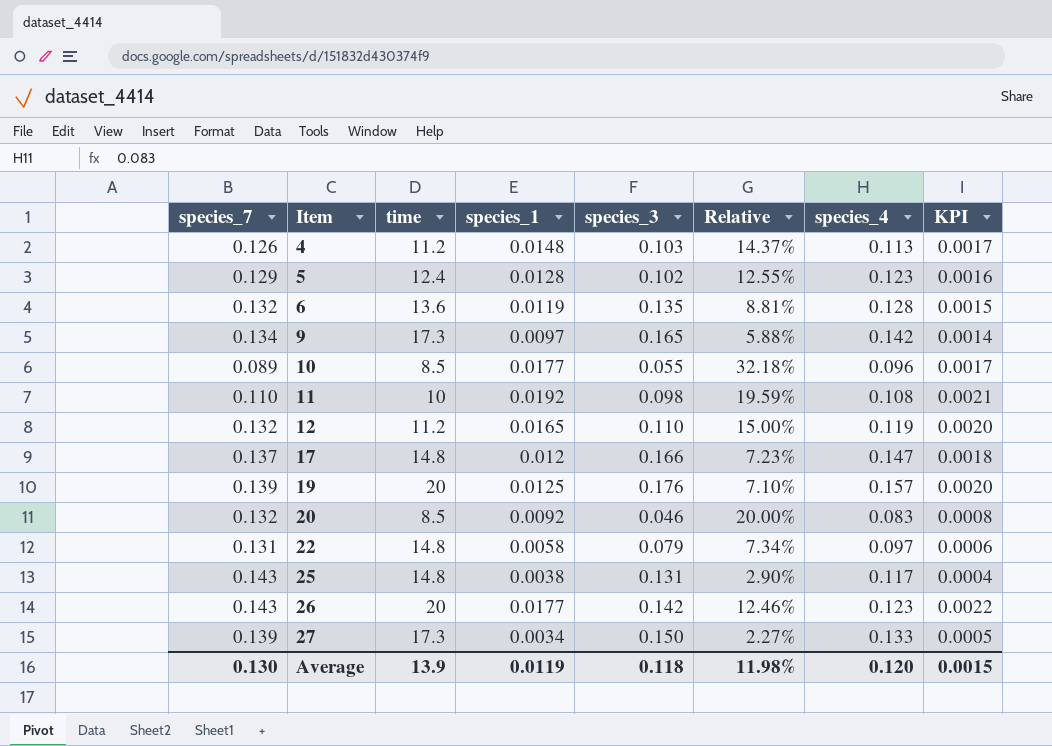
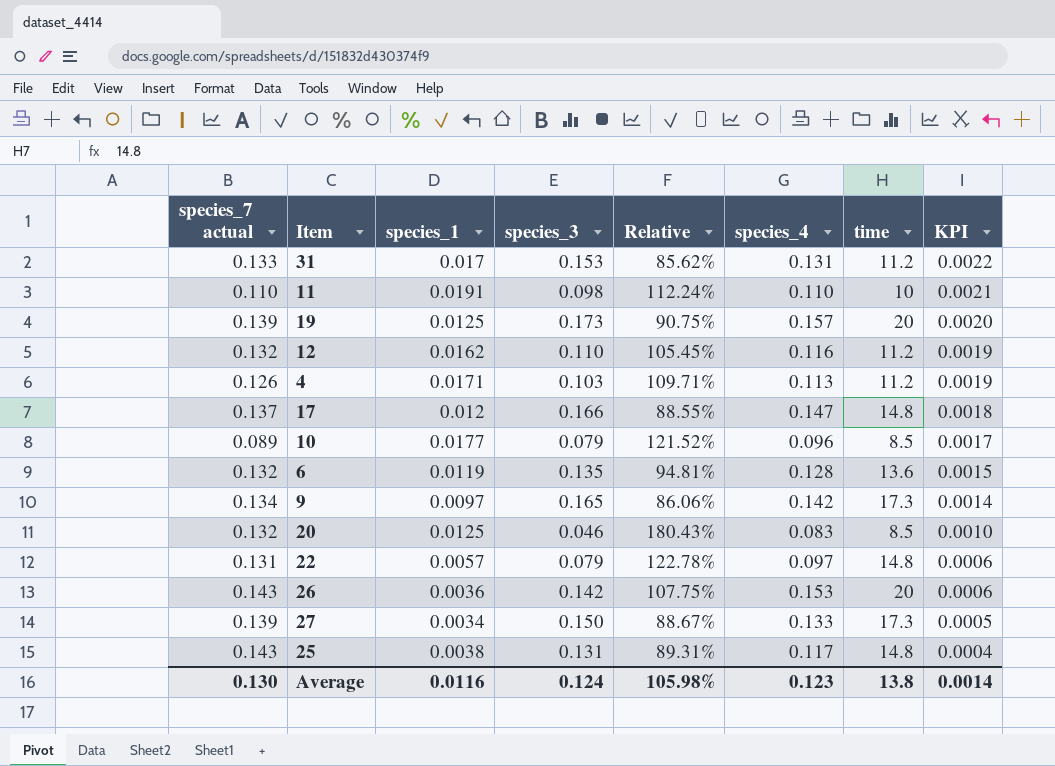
row order: Item ascending -> KPI descending
column name: species_7 -> species_7 actual
column Relative | formula: [species_1] / [species_3] -> [species_4] / [species_3]
column time | position: 3 -> 7
row 5: 0.129 | 12.4 | 0.0128 | 0.102 | 12.55% | 0.123 | 0.0016 -> none
row 31: none -> 0.133 | 0.017 | 0.153 | 85.62% | 0.131 | 11.2 | 0.0022
11 | species_1: 0.0192 -> 0.0191
11 | species_4: 0.108 -> 0.110
19 | species_3: 0.176 -> 0.173
12 | species_1: 0.0165 -> 0.0162
12 | species_4: 0.119 -> 0.116
12 | KPI: 0.0020 -> 0.0019
4 | species_1: 0.0148 -> 0.0171
4 | KPI: 0.0017 -> 0.0019
10 | species_3: 0.055 -> 0.079
20 | species_1: 0.0092 -> 0.0125
20 | KPI: 0.0008 -> 0.0010
22 | species_1: 0.0058 -> 0.0057
26 | species_1: 0.0177 -> 0.0036
26 | species_4: 0.123 -> 0.153
26 | KPI: 0.0022 -> 0.0006
Average | species_1: 0.0119 -> 0.0116
Average | species_3: 0.118 -> 0.124
Average | Relative: 11.98% -> 105.98%
Average | species_4: 0.120 -> 0.123
Average | time: 13.9 -> 13.8
Average | KPI: 0.0015 -> 0.0014

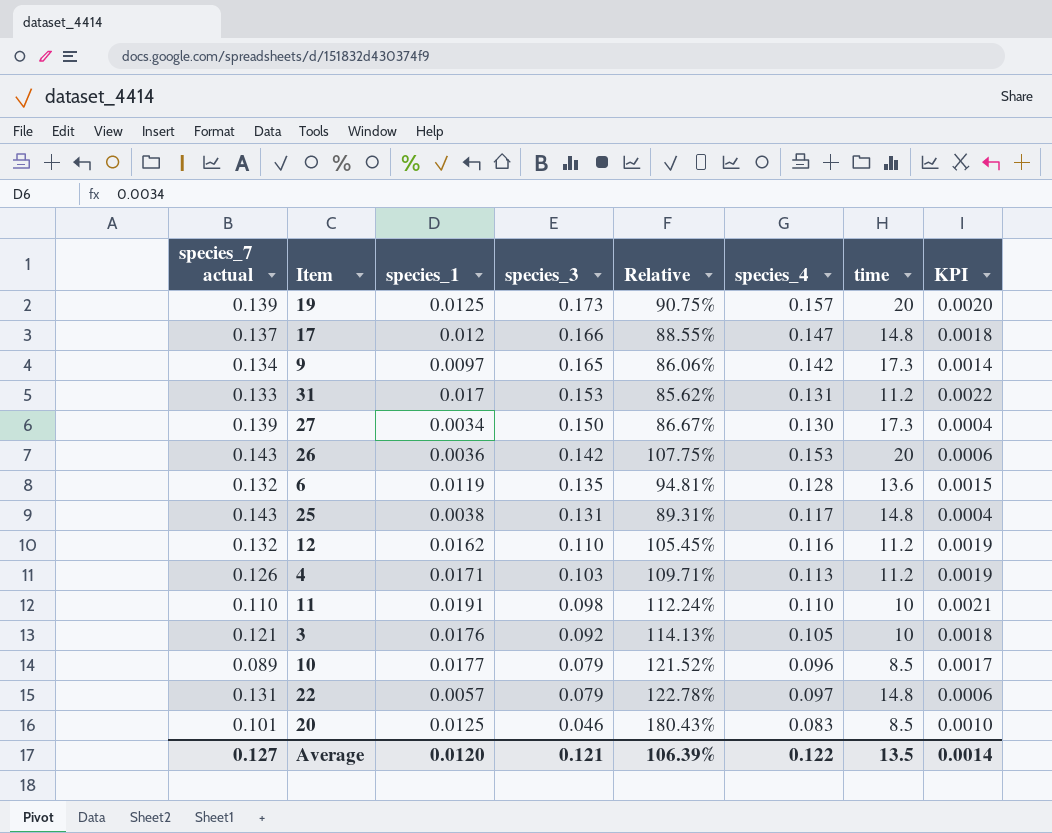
row order: KPI descending -> species_3 descending
27 | Relative: 88.67% -> 86.67%
27 | species_4: 0.133 -> 0.130
27 | KPI: 0.0005 -> 0.0004
row 3: none -> 0.121 | 0.0176 | 0.092 | 114.13% | 0.105 | 10 | 0.0018
20 | species_7 actual: 0.132 -> 0.101
Average | species_7 actual: 0.130 -> 0.127
Average | species_1: 0.0116 -> 0.0120
Average | species_3: 0.124 -> 0.121
Average | Relative: 105.98% -> 106.39%
Average | species_4: 0.123 -> 0.122
Average | time: 13.8 -> 13.5

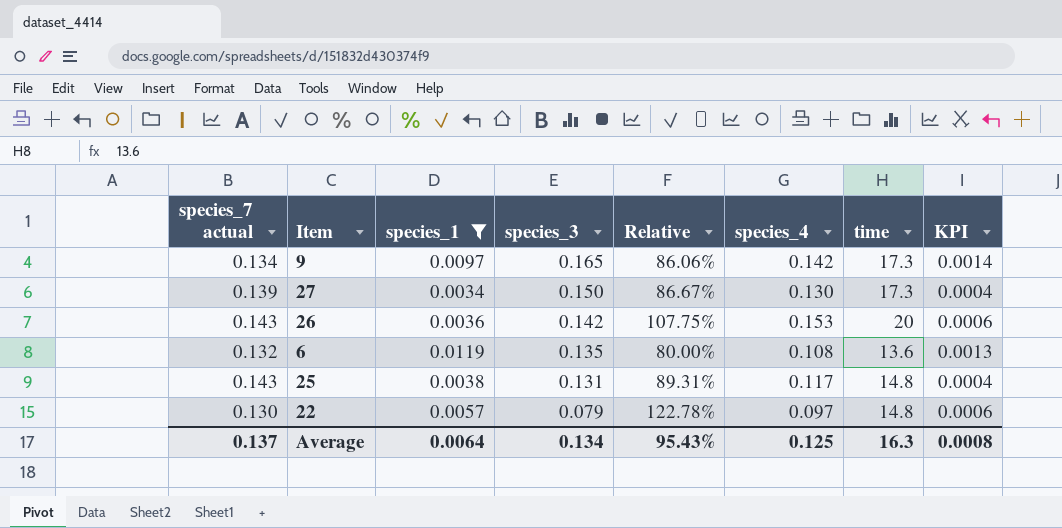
filter: none -> species_1 <= 0.0119
6 | Relative: 94.81% -> 80.00%
6 | species_4: 0.128 -> 0.108
6 | KPI: 0.0015 -> 0.0013
22 | species_7 actual: 0.131 -> 0.130
Average | species_7 actual: 0.127 -> 0.137
Average | species_1: 0.0120 -> 0.0064
Average | species_3: 0.121 -> 0.134
Average | Relative: 106.39% -> 95.43%
Average | species_4: 0.122 -> 0.125
Average | time: 13.5 -> 16.3
Average | KPI: 0.0014 -> 0.0008

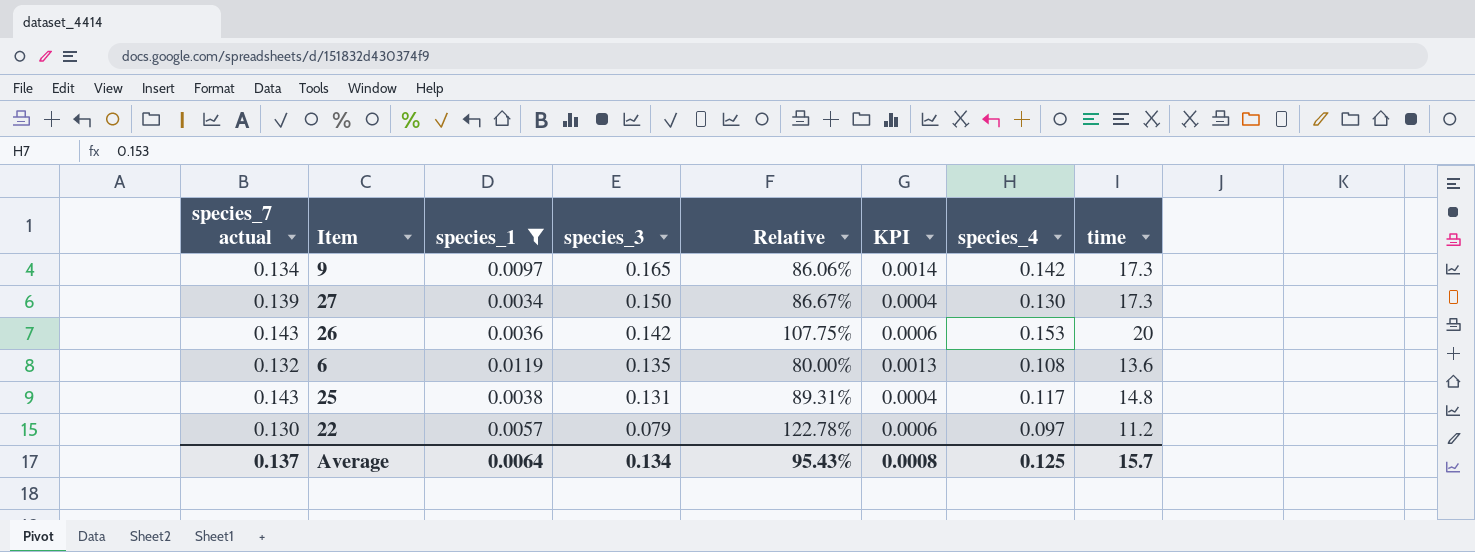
column KPI | position: 8 -> 6
22 | time: 14.8 -> 11.2
Average | time: 16.3 -> 15.7

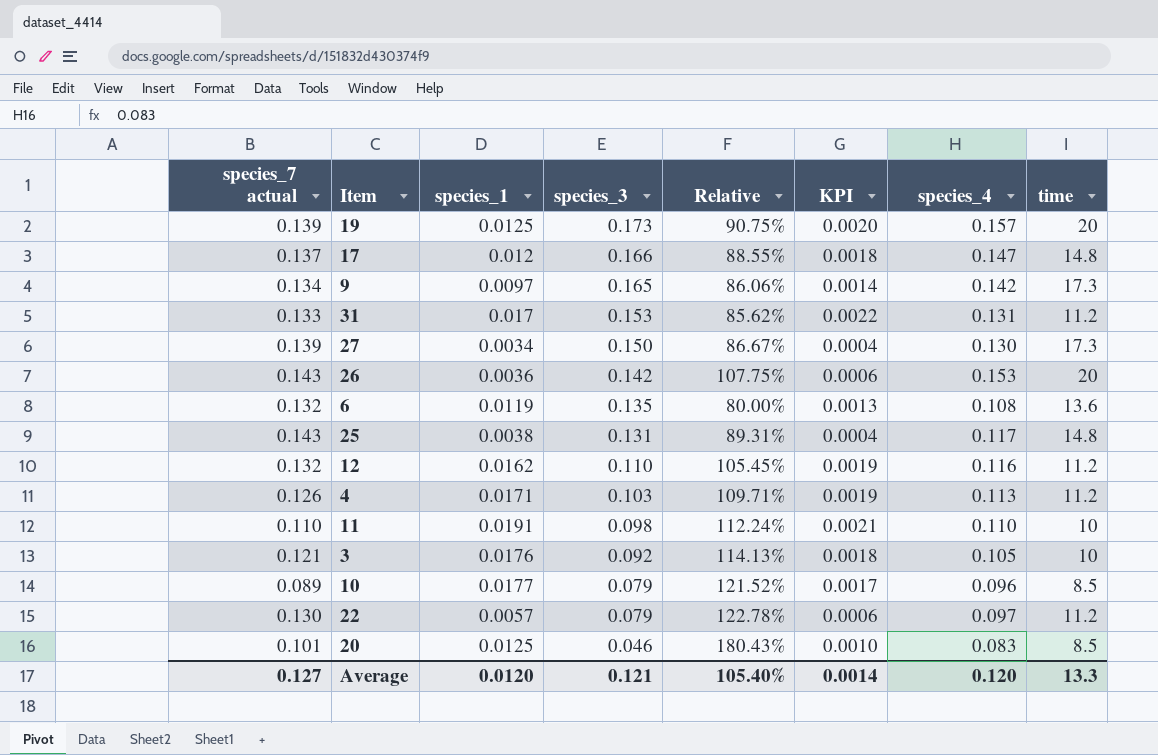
filter: species_1 <= 0.0119 -> none
Average | species_7 actual: 0.137 -> 0.127
Average | species_1: 0.0064 -> 0.0120
Average | species_3: 0.134 -> 0.121
Average | Relative: 95.43% -> 105.40%
Average | KPI: 0.0008 -> 0.0014
Average | species_4: 0.125 -> 0.120
Average | time: 15.7 -> 13.3

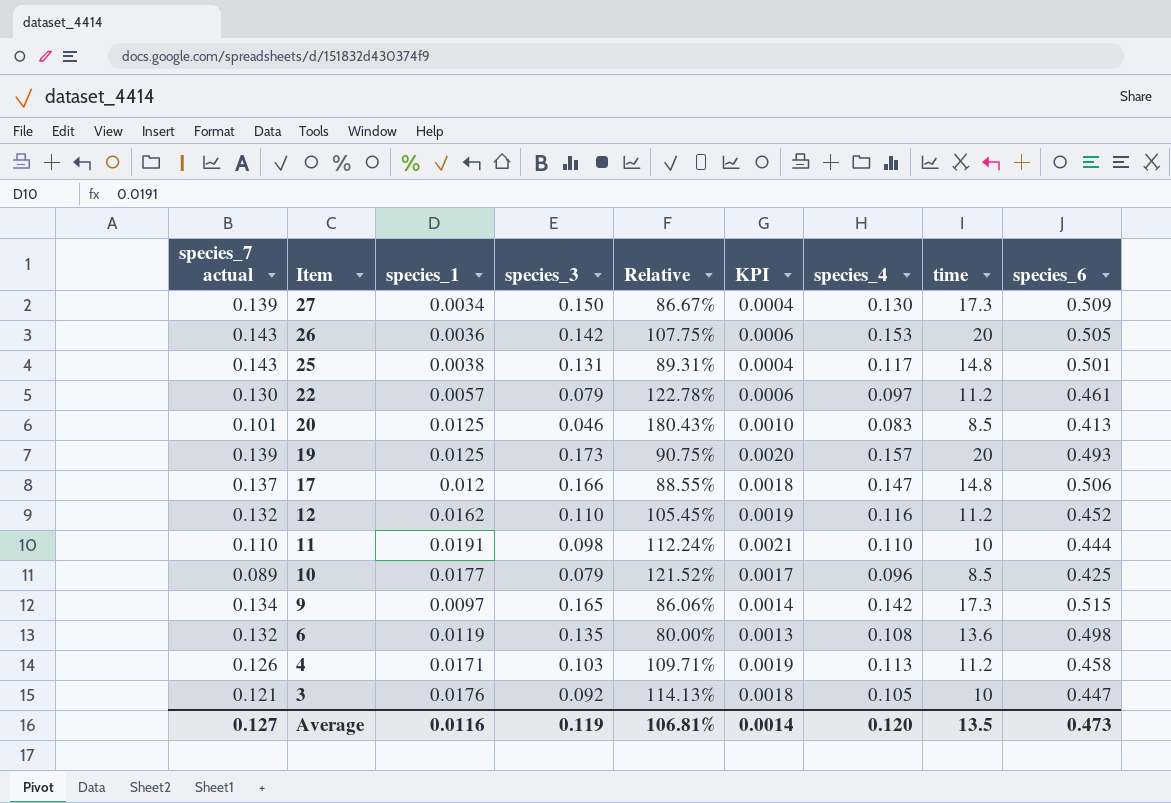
row order: species_3 descending -> Item descending
column species_6 | position: none -> 9
row 31: 0.133 | 0.017 | 0.153 | 85.62% | 0.0022 | 0.131 | 11.2 -> none
Average | species_1: 0.0120 -> 0.0116
Average | species_3: 0.121 -> 0.119
Average | Relative: 105.40% -> 106.81%
Average | time: 13.3 -> 13.5

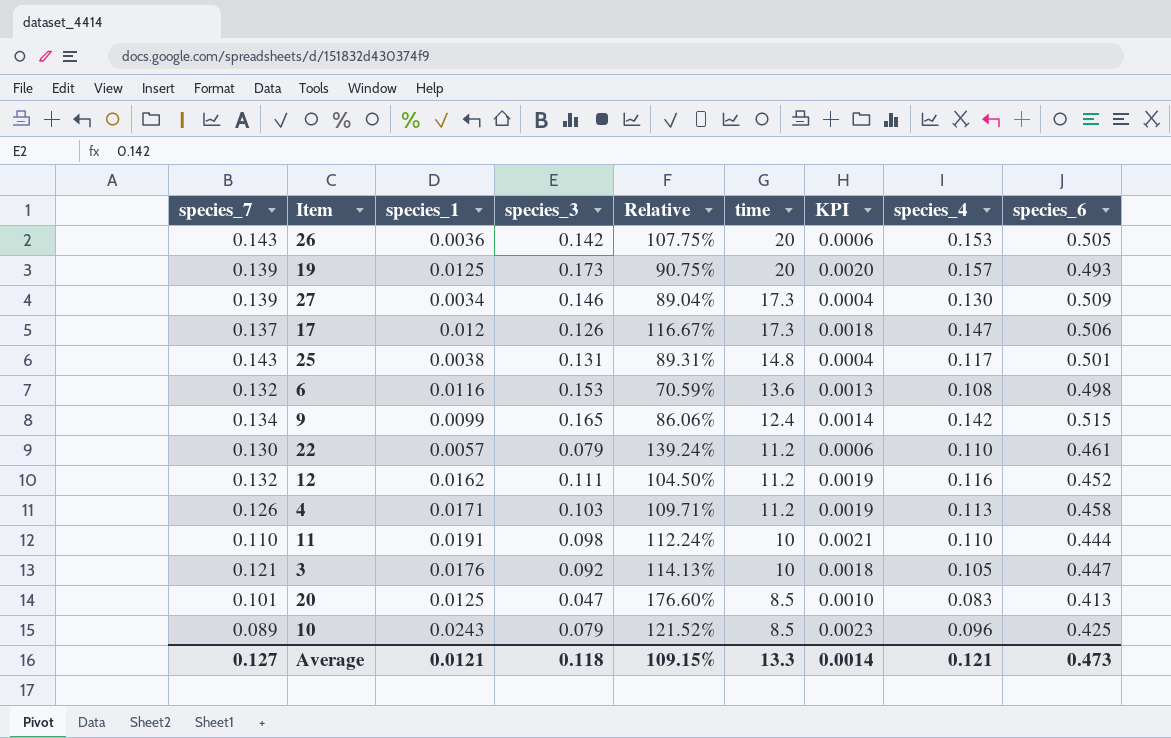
row order: Item descending -> time descending
column name: species_7 actual -> species_7
column time | position: 8 -> 6
27 | species_3: 0.150 -> 0.146
27 | Relative: 86.67% -> 89.04%
17 | species_3: 0.166 -> 0.126
17 | Relative: 88.55% -> 116.67%
17 | time: 14.8 -> 17.3
6 | species_1: 0.0119 -> 0.0116
6 | species_3: 0.135 -> 0.153
6 | Relative: 80.00% -> 70.59%
9 | species_1: 0.0097 -> 0.0099
9 | time: 17.3 -> 12.4
22 | Relative: 122.78% -> 139.24%
22 | species_4: 0.097 -> 0.110
12 | species_3: 0.110 -> 0.111
12 | Relative: 105.45% -> 104.50%
20 | species_3: 0.046 -> 0.047
20 | Relative: 180.43% -> 176.60%
10 | species_1: 0.0177 -> 0.0243
10 | KPI: 0.0017 -> 0.0023
Average | species_1: 0.0116 -> 0.0121
Average | species_3: 0.119 -> 0.118
Average | Relative: 106.81% -> 109.15%
Average | time: 13.5 -> 13.3
Average | species_4: 0.120 -> 0.121

